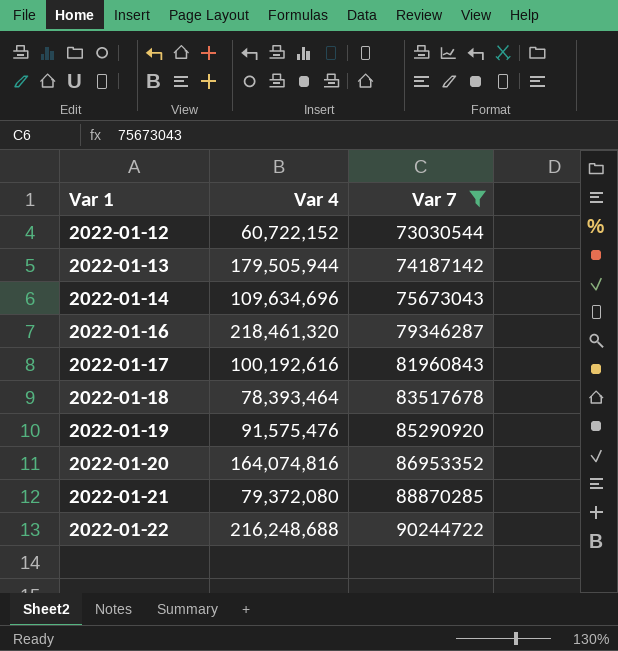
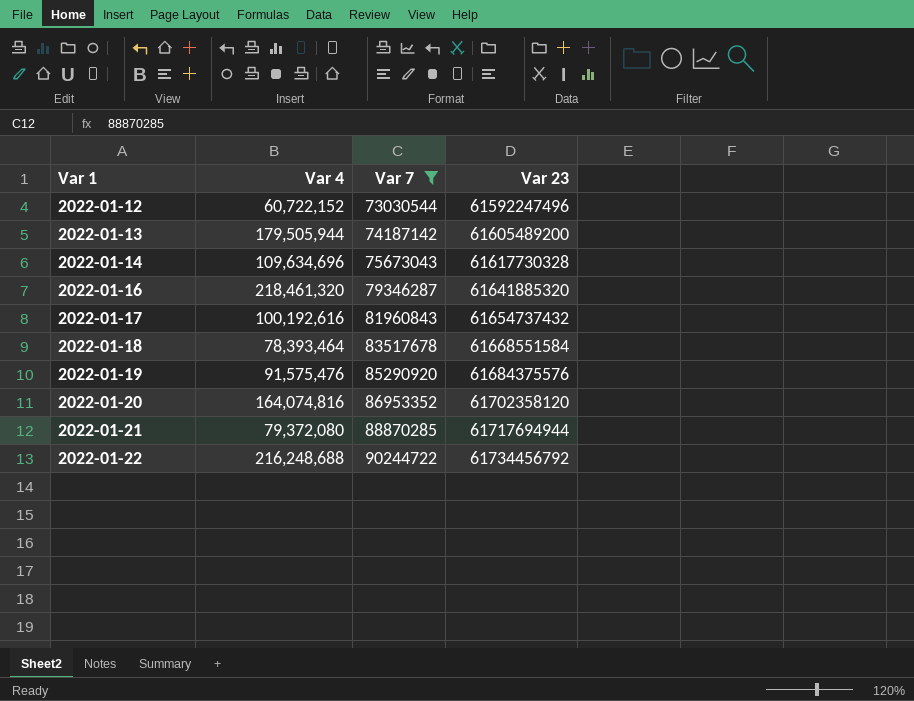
column Var 23 | position: none -> 4

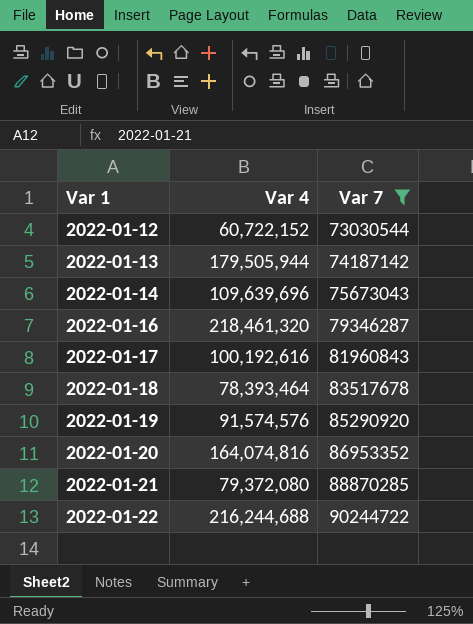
column Var 23 | position: 4 -> none
2022-01-14 | Var 4: 109,634,696 -> 109,639,696
2022-01-19 | Var 4: 91,575,476 -> 91,574,576
2022-01-22 | Var 4: 216,248,688 -> 216,244,688

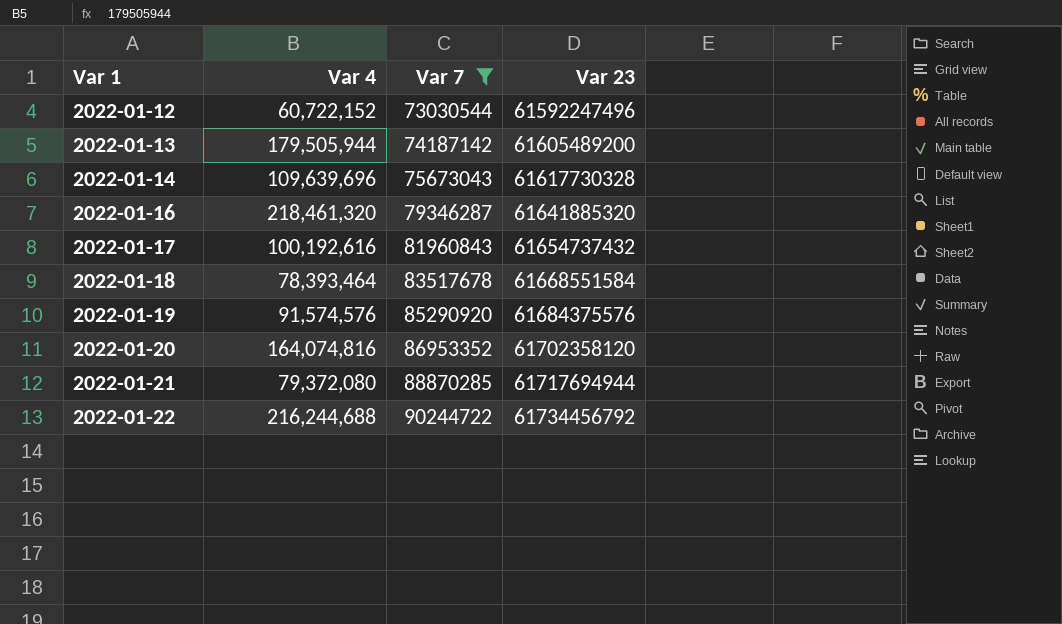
column Var 23 | position: none -> 4

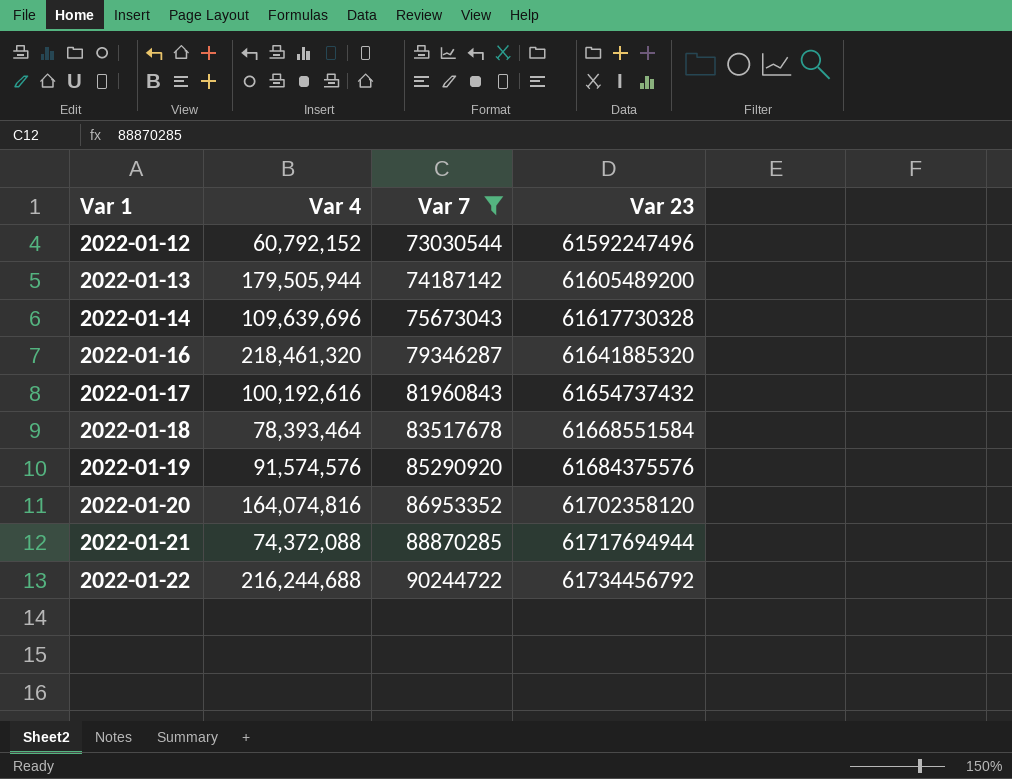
2022-01-12 | Var 4: 60,722,152 -> 60,792,152
2022-01-21 | Var 4: 79,372,080 -> 74,372,088

